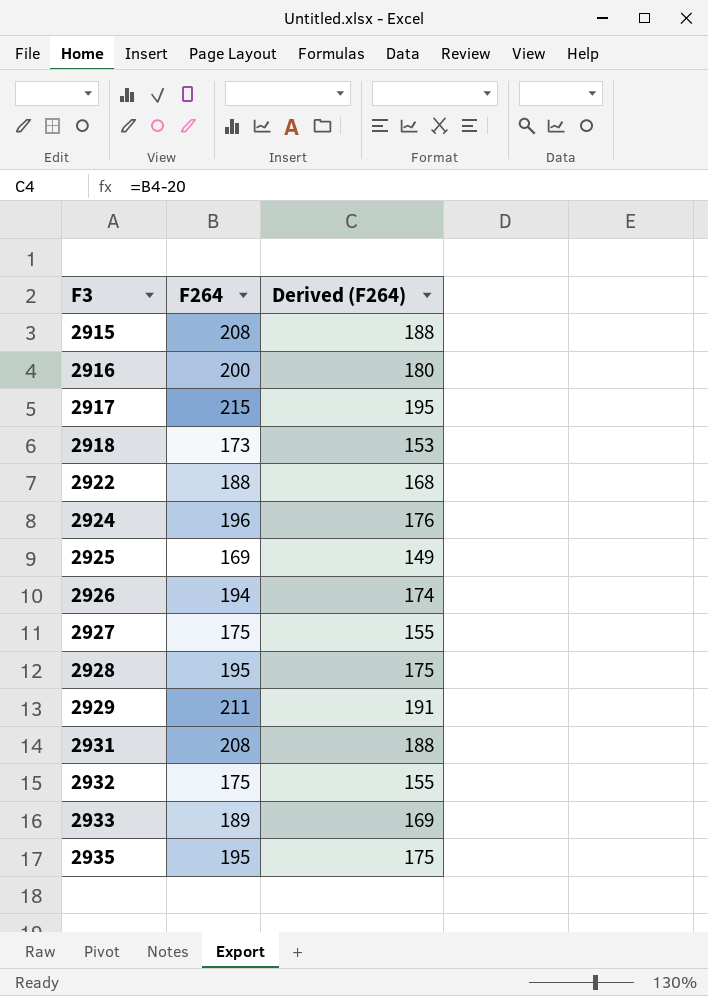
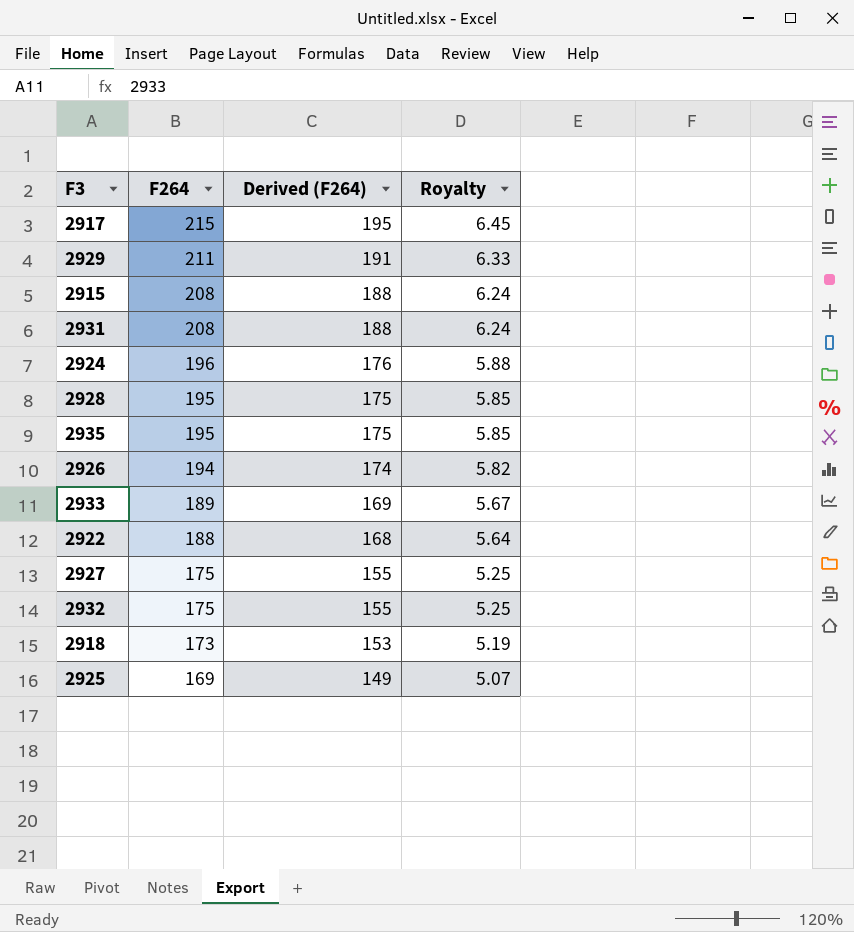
row order: F3 ascending -> F264 descending
column Royalty | formula: none -> [F264] * 0.03
row 2916: 200 | 180 -> none

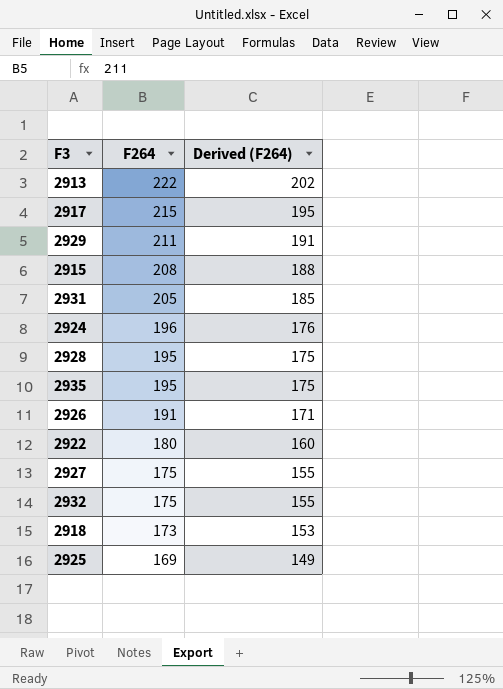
column Royalty | formula: [F264] * 0.03 -> none
row 2933: 189 | 169 | 5.67 -> none
row 2913: none -> 222 | 202
2931 | F264: 208 -> 205
2931 | Derived (F264): 188 -> 185
2926 | F264: 194 -> 191
2926 | Derived (F264): 174 -> 171
2922 | F264: 188 -> 180
2922 | Derived (F264): 168 -> 160

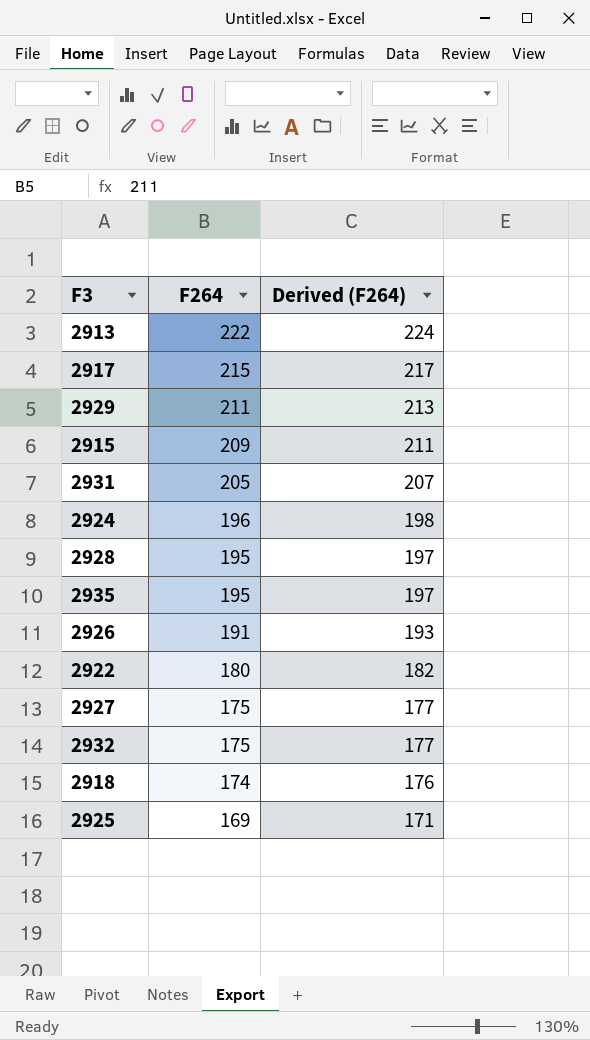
column Derived (F264) | formula: [F264] - 20 -> [F264] + 2
2915 | F264: 208 -> 209
2918 | F264: 173 -> 174

